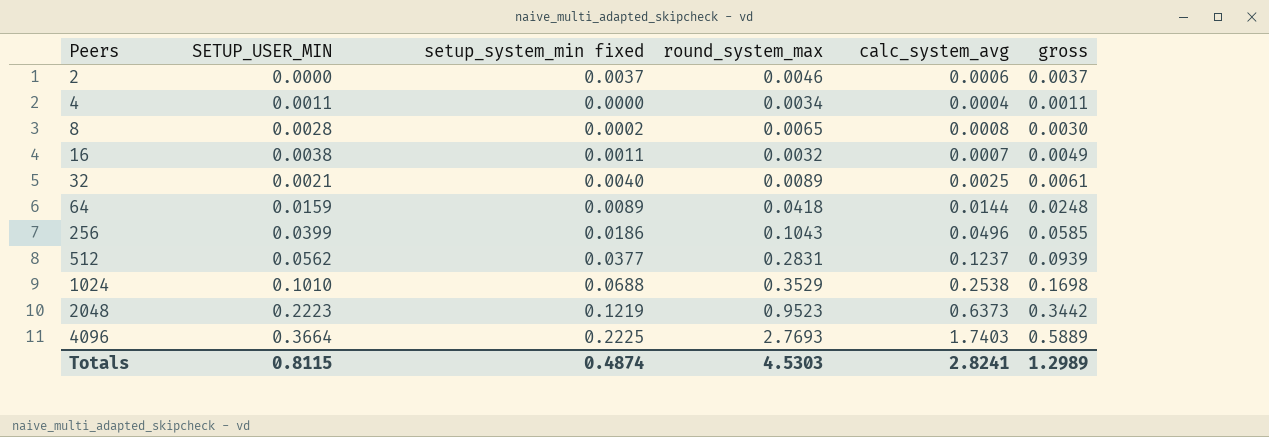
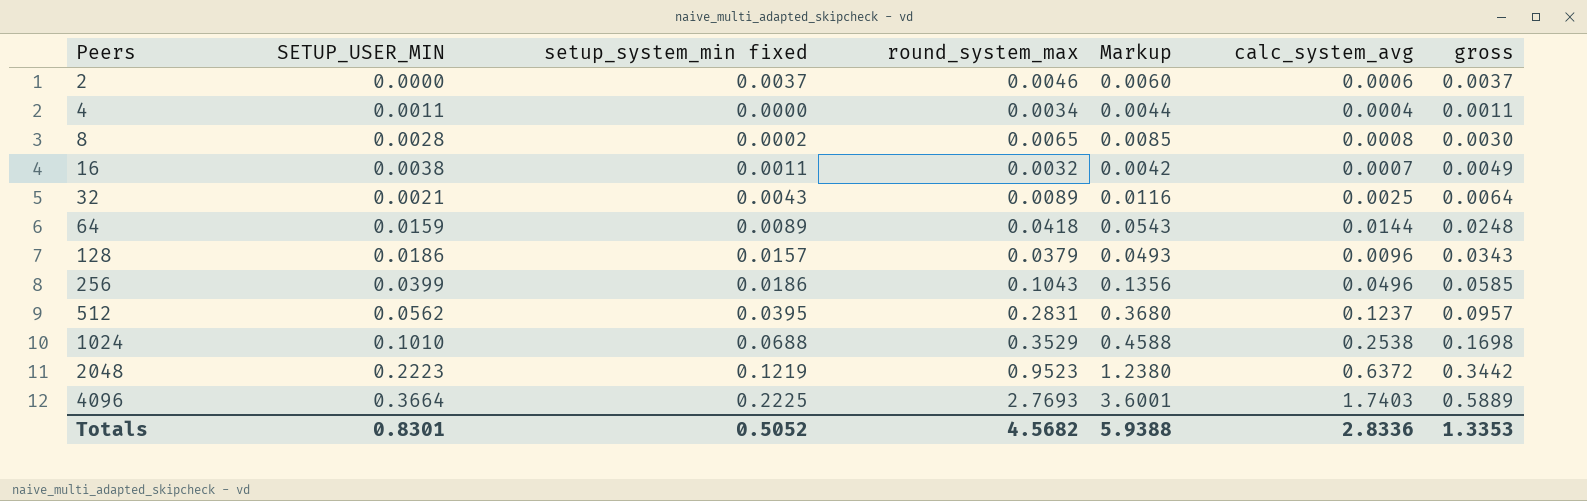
column Markup | formula: none -> [round_system_max] * 1.3
32 | setup_system_min fixed: 0.0040 -> 0.0043
32 | gross: 0.0061 -> 0.0064
row 128: none -> 0.0186 | 0.0157 | 0.0379 | 0.0493 | 0.0096 | 0.0343
512 | setup_system_min fixed: 0.0377 -> 0.0395
512 | gross: 0.0939 -> 0.0957
2048 | calc_system_avg: 0.6373 -> 0.6372
Totals | SETUP_USER_MIN: 0.8115 -> 0.8301
Totals | setup_system_min fixed: 0.4874 -> 0.5052
Totals | round_system_max: 4.5303 -> 4.5682
Totals | calc_system_avg: 2.8241 -> 2.8336
Totals | gross: 1.2989 -> 1.3353

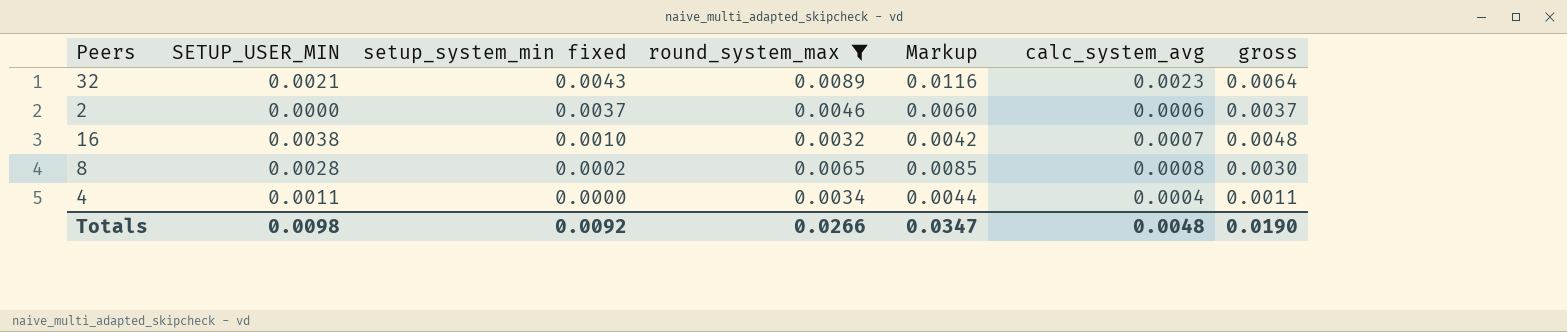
filter: none -> round_system_max <= 0.0089
row order: Peers ascending -> setup_system_min fixed descending
32 | calc_system_avg: 0.0025 -> 0.0023
16 | setup_system_min fixed: 0.0011 -> 0.0010
16 | gross: 0.0049 -> 0.0048
Totals | SETUP_USER_MIN: 0.8301 -> 0.0098
Totals | setup_system_min fixed: 0.5052 -> 0.0092
Totals | round_system_max: 4.5682 -> 0.0266
Totals | Markup: 5.9388 -> 0.0347
Totals | calc_system_avg: 2.8336 -> 0.0048
Totals | gross: 1.3353 -> 0.0190

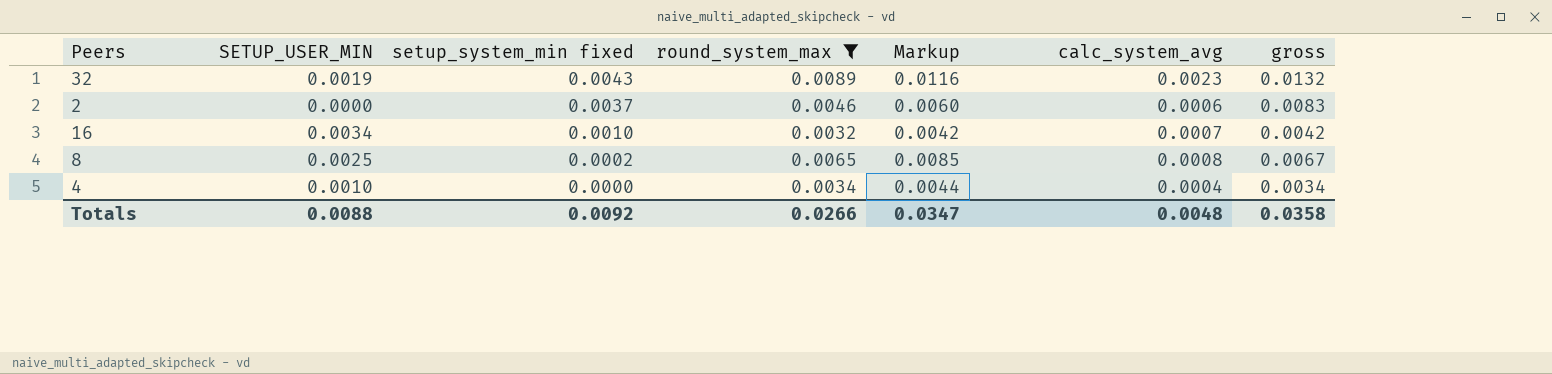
column gross | formula: [SETUP_USER_MIN] + [setup_system_min fixed] -> [setup_system_min fixed] + [round_system_max]
32 | SETUP_USER_MIN: 0.0021 -> 0.0019
16 | SETUP_USER_MIN: 0.0038 -> 0.0034
8 | SETUP_USER_MIN: 0.0028 -> 0.0025
4 | SETUP_USER_MIN: 0.0011 -> 0.0010
Totals | SETUP_USER_MIN: 0.0098 -> 0.0088
Totals | gross: 0.0190 -> 0.0358

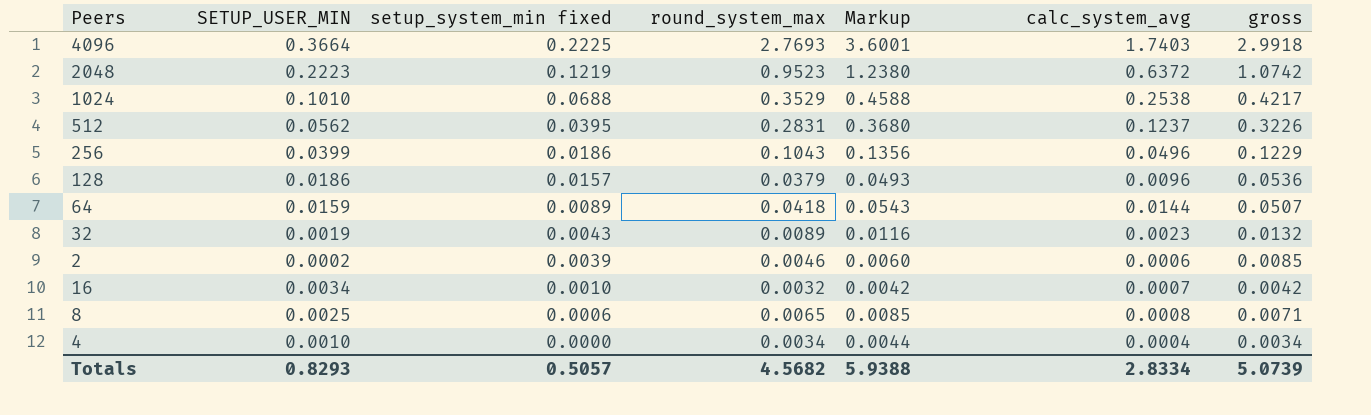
filter: round_system_max <= 0.0089 -> none
2 | SETUP_USER_MIN: 0.0000 -> 0.0002
2 | setup_system_min fixed: 0.0037 -> 0.0039
2 | gross: 0.0083 -> 0.0085
8 | setup_system_min fixed: 0.0002 -> 0.0006
8 | gross: 0.0067 -> 0.0071
Totals | SETUP_USER_MIN: 0.0088 -> 0.8293
Totals | setup_system_min fixed: 0.0092 -> 0.5057
Totals | round_system_max: 0.0266 -> 4.5682
Totals | Markup: 0.0347 -> 5.9388
Totals | calc_system_avg: 0.0048 -> 2.8334
Totals | gross: 0.0358 -> 5.0739

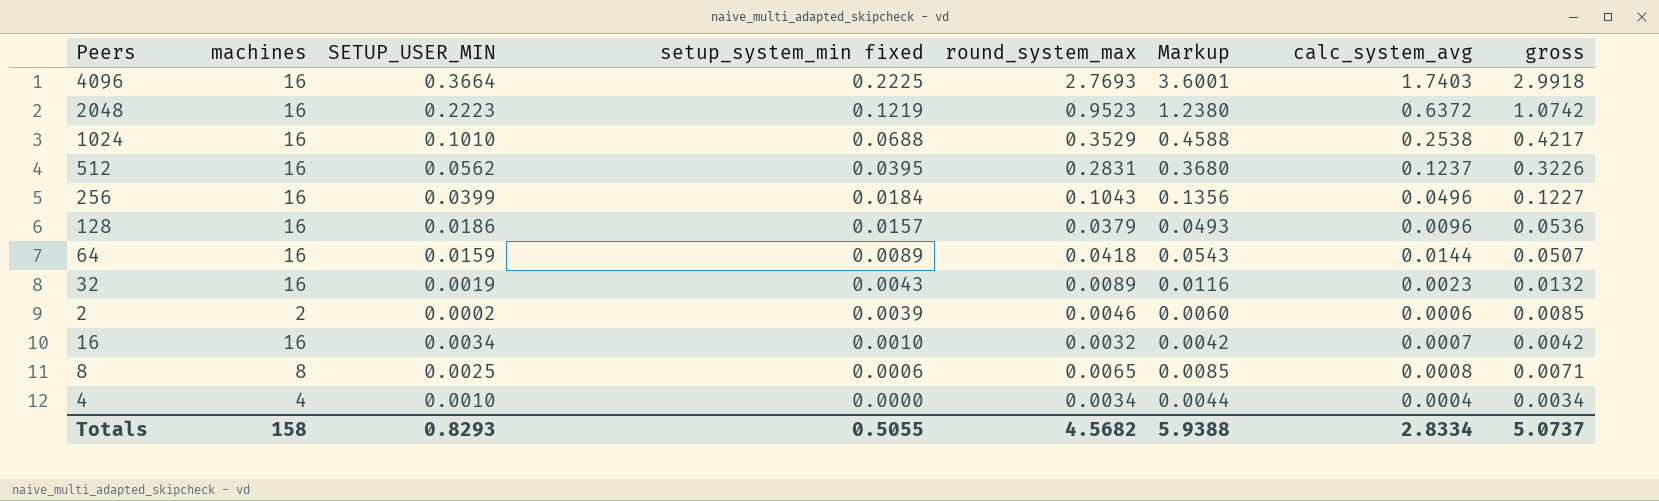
column machines | position: none -> 2
256 | setup_system_min fixed: 0.0186 -> 0.0184
256 | gross: 0.1229 -> 0.1227
Totals | setup_system_min fixed: 0.5057 -> 0.5055
Totals | gross: 5.0739 -> 5.0737

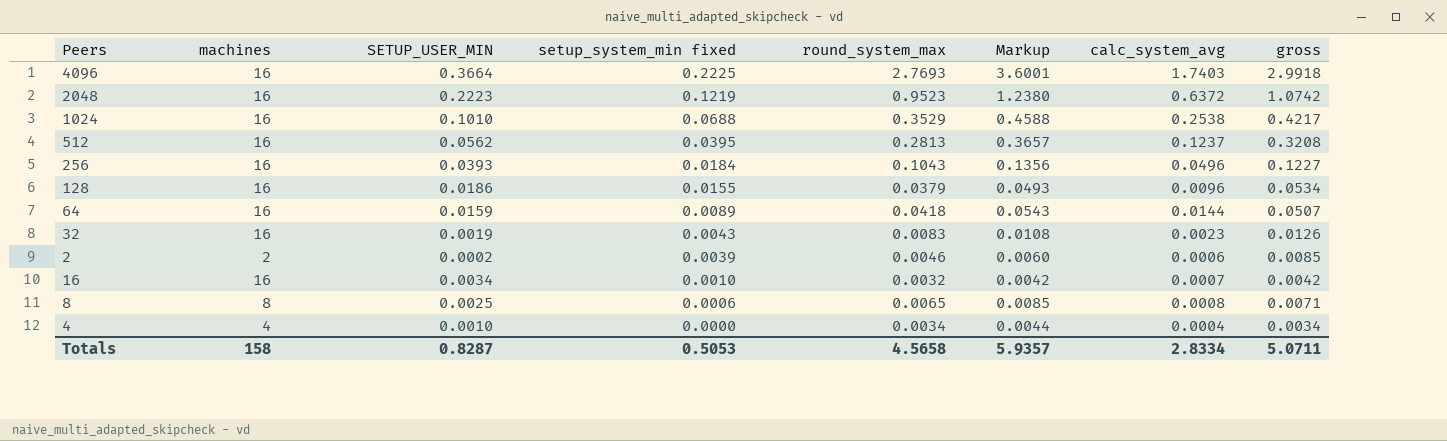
512 | round_system_max: 0.2831 -> 0.2813
512 | Markup: 0.3680 -> 0.3657
512 | gross: 0.3226 -> 0.3208
256 | SETUP_USER_MIN: 0.0399 -> 0.0393
128 | setup_system_min fixed: 0.0157 -> 0.0155
128 | gross: 0.0536 -> 0.0534
32 | round_system_max: 0.0089 -> 0.0083
32 | Markup: 0.0116 -> 0.0108
32 | gross: 0.0132 -> 0.0126
Totals | SETUP_USER_MIN: 0.8293 -> 0.8287
Totals | setup_system_min fixed: 0.5055 -> 0.5053
Totals | round_system_max: 4.5682 -> 4.5658
Totals | Markup: 5.9388 -> 5.9357
Totals | gross: 5.0737 -> 5.0711

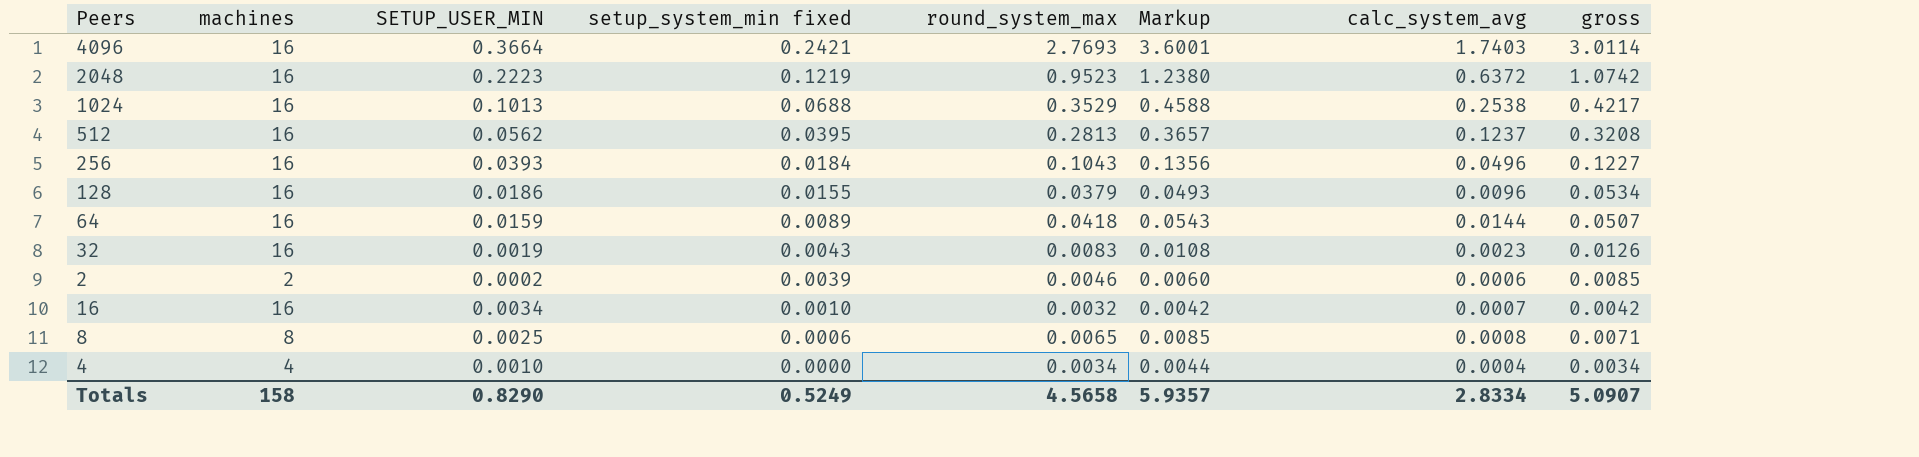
4096 | setup_system_min fixed: 0.2225 -> 0.2421
4096 | gross: 2.9918 -> 3.0114
1024 | SETUP_USER_MIN: 0.1010 -> 0.1013
Totals | SETUP_USER_MIN: 0.8287 -> 0.8290
Totals | setup_system_min fixed: 0.5053 -> 0.5249
Totals | gross: 5.0711 -> 5.0907

